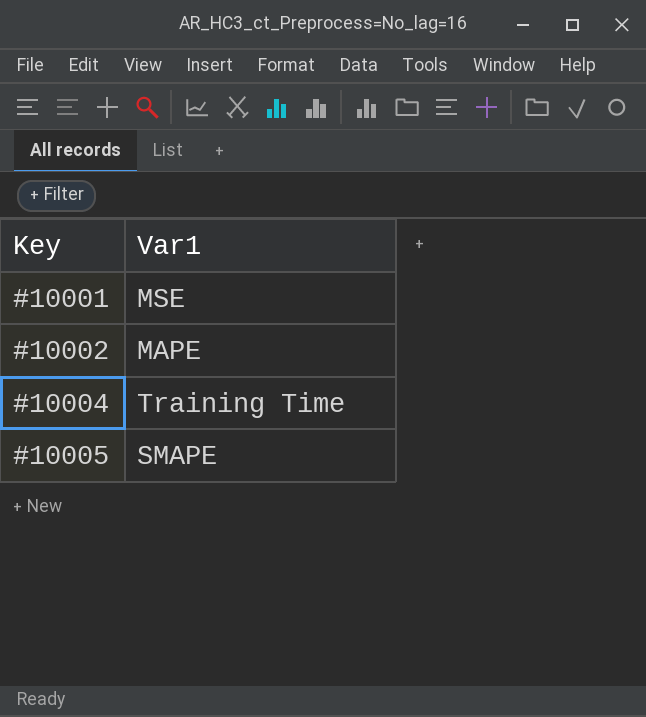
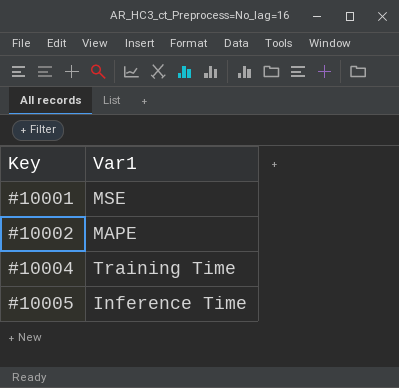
#10005 | Var1: SMAPE -> Inference Time

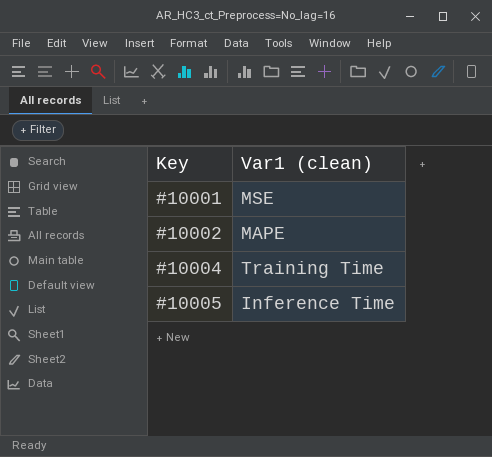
column name: Var1 -> Var1 (clean)

